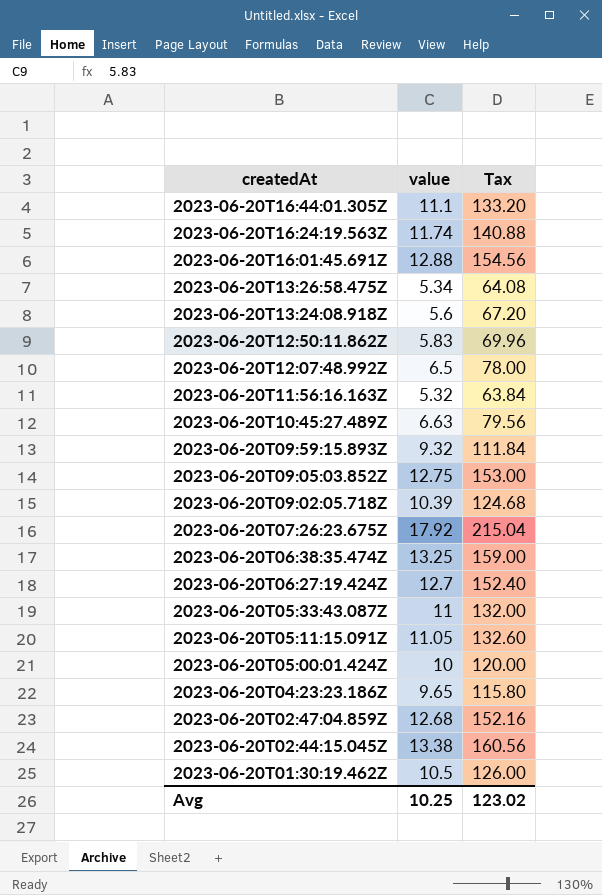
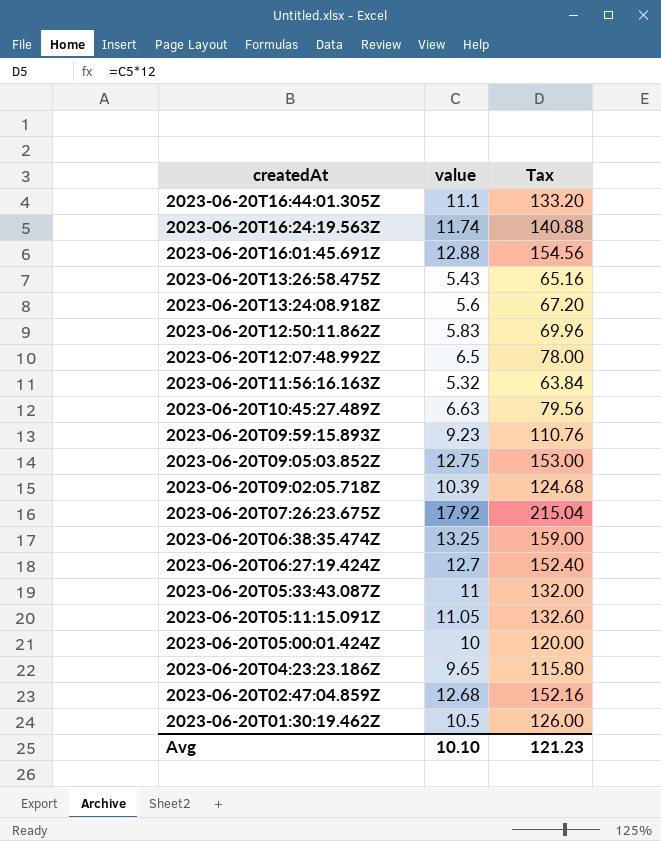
row 2023-06-20T02:44:15.045Z: 13.38 | 160.56 -> none
2023-06-20T13:26:58.475Z | value: 5.34 -> 5.43
2023-06-20T13:26:58.475Z | Tax: 64.08 -> 65.16
2023-06-20T09:59:15.893Z | value: 9.32 -> 9.23
2023-06-20T09:59:15.893Z | Tax: 111.84 -> 110.76
Avg | value: 10.25 -> 10.10
Avg | Tax: 123.02 -> 121.23

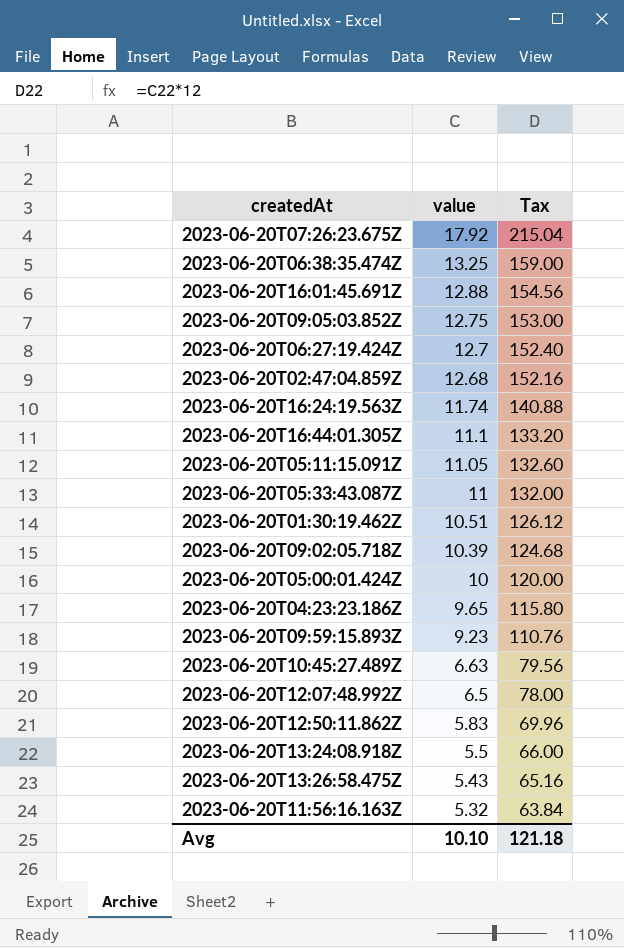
row order: createdAt descending -> value descending
2023-06-20T01:30:19.462Z | value: 10.5 -> 10.51
2023-06-20T01:30:19.462Z | Tax: 126.00 -> 126.12
2023-06-20T13:24:08.918Z | value: 5.6 -> 5.5
2023-06-20T13:24:08.918Z | Tax: 67.20 -> 66.00
Avg | Tax: 121.23 -> 121.18

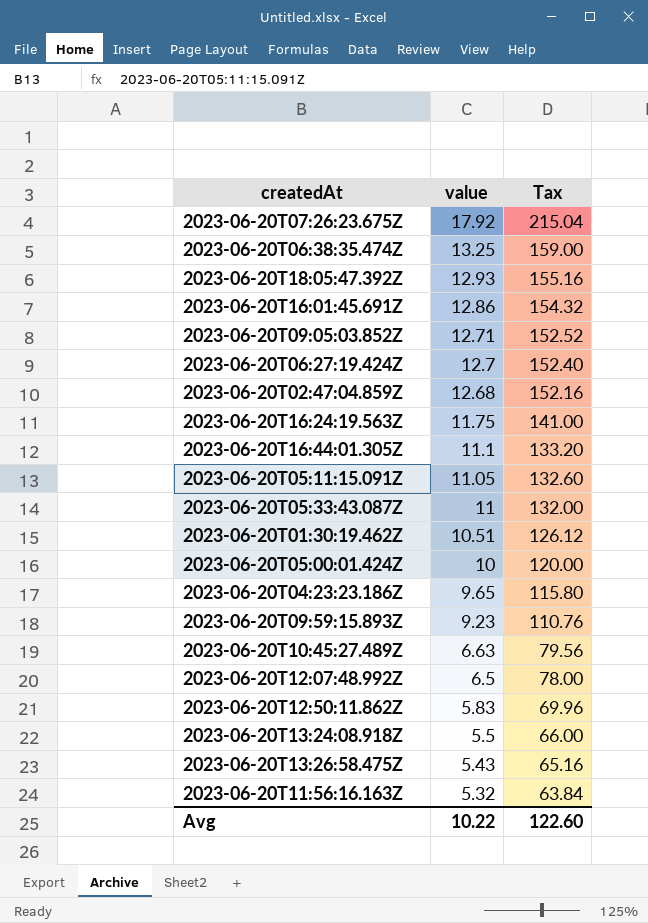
row 2023-06-20T09:02:05.718Z: 10.39 | 124.68 -> none
row 2023-06-20T18:05:47.392Z: none -> 12.93 | 155.16
2023-06-20T16:01:45.691Z | value: 12.88 -> 12.86
2023-06-20T16:01:45.691Z | Tax: 154.56 -> 154.32
2023-06-20T09:05:03.852Z | value: 12.75 -> 12.71
2023-06-20T09:05:03.852Z | Tax: 153.00 -> 152.52
2023-06-20T16:24:19.563Z | value: 11.74 -> 11.75
2023-06-20T16:24:19.563Z | Tax: 140.88 -> 141.00
Avg | value: 10.10 -> 10.22
Avg | Tax: 121.18 -> 122.60

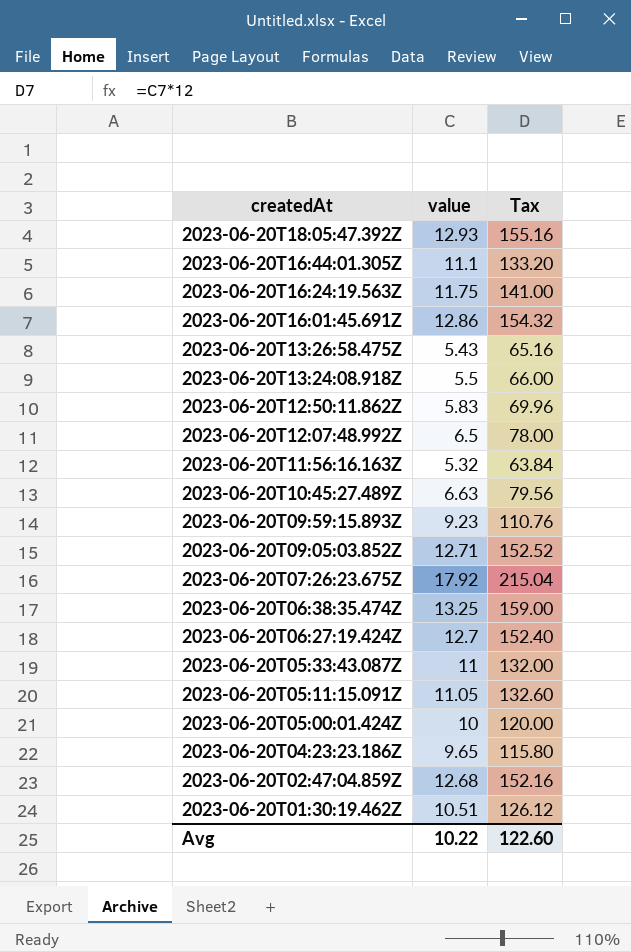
row order: value descending -> createdAt descending

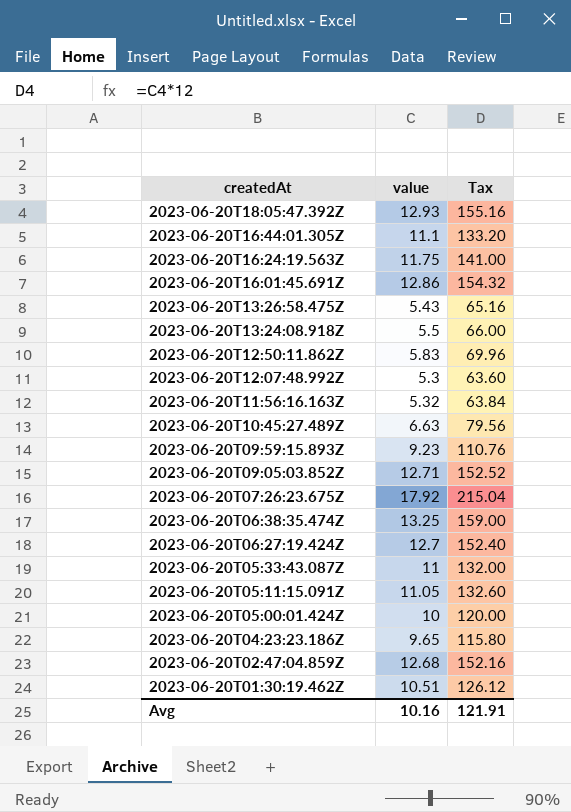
2023-06-20T12:07:48.992Z | value: 6.5 -> 5.3
2023-06-20T12:07:48.992Z | Tax: 78.00 -> 63.60
Avg | value: 10.22 -> 10.16
Avg | Tax: 122.60 -> 121.91

